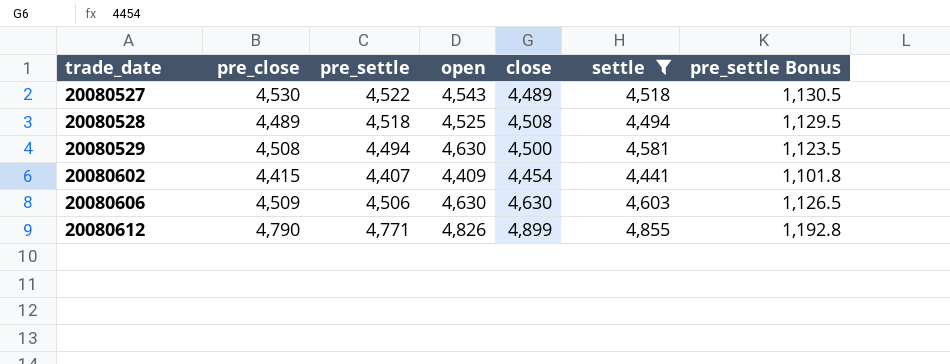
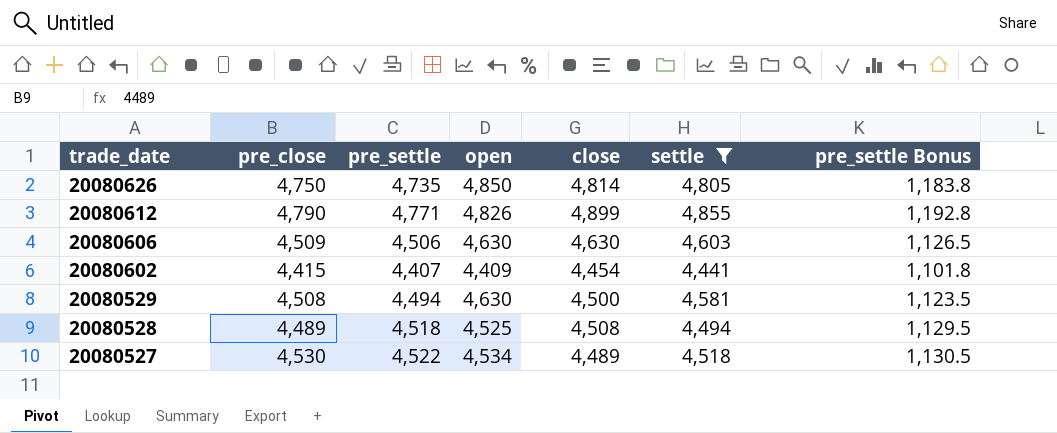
row order: trade_date ascending -> trade_date descending
row 20080626: none -> 4,750 | 4,735 | 4,850 | 4,814 | 4,805 | 1,183.8
20080527 | open: 4,543 -> 4,534

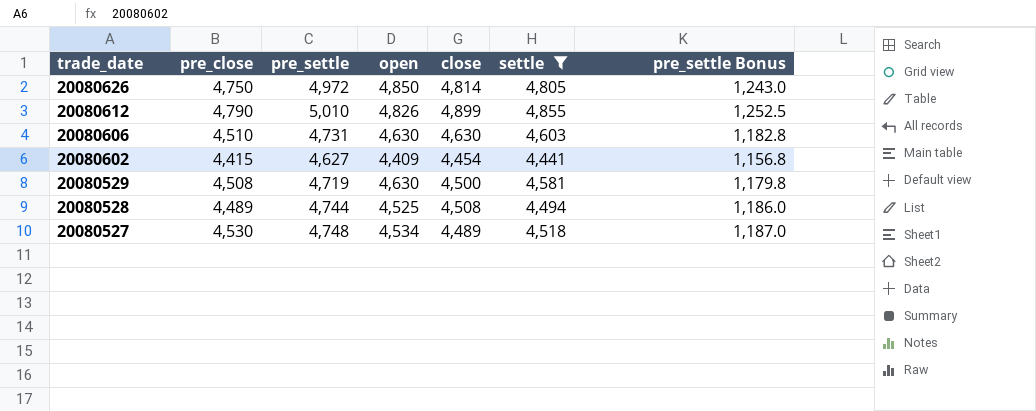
20080626 | pre_settle: 4,735 -> 4,972
20080626 | pre_settle Bonus: 1,183.8 -> 1,243.0
20080612 | pre_settle: 4,771 -> 5,010
20080612 | pre_settle Bonus: 1,192.8 -> 1,252.5
20080606 | pre_close: 4,509 -> 4,510
20080606 | pre_settle: 4,506 -> 4,731
20080606 | pre_settle Bonus: 1,126.5 -> 1,182.8
20080602 | pre_settle: 4,407 -> 4,627
20080602 | pre_settle Bonus: 1,101.8 -> 1,156.8
20080529 | pre_settle: 4,494 -> 4,719
20080529 | pre_settle Bonus: 1,123.5 -> 1,179.8
20080528 | pre_settle: 4,518 -> 4,744
20080528 | pre_settle Bonus: 1,129.5 -> 1,186.0
20080527 | pre_settle: 4,522 -> 4,748
20080527 | pre_settle Bonus: 1,130.5 -> 1,187.0

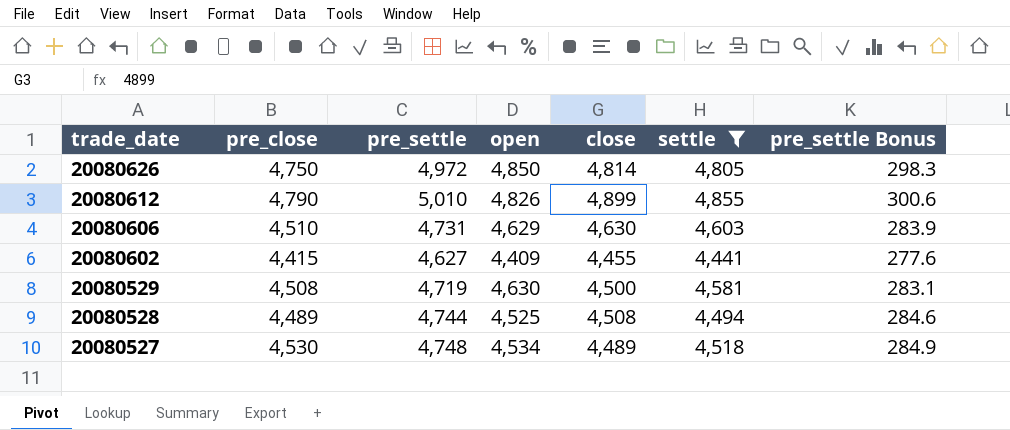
column pre_settle Bonus | formula: [pre_settle] * 0.25 -> [pre_settle] * 0.06
20080606 | open: 4,630 -> 4,629
20080602 | close: 4,454 -> 4,455

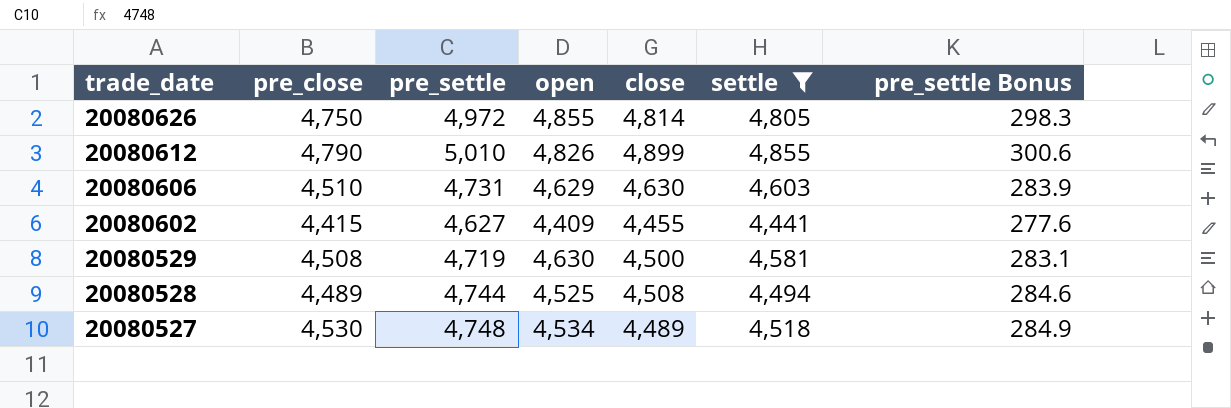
20080626 | open: 4,850 -> 4,855

